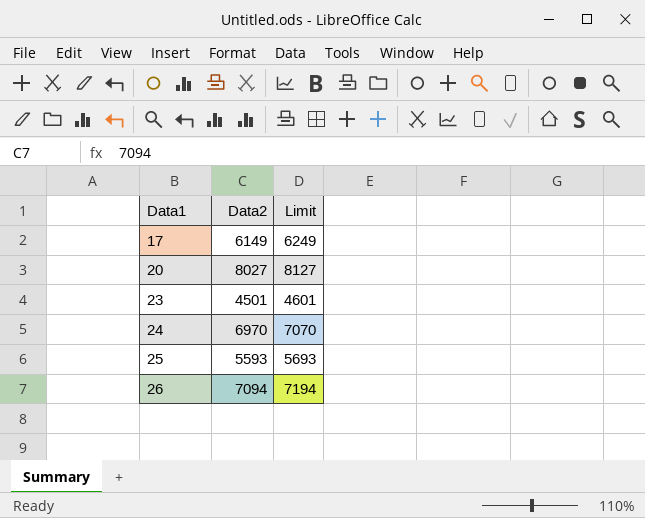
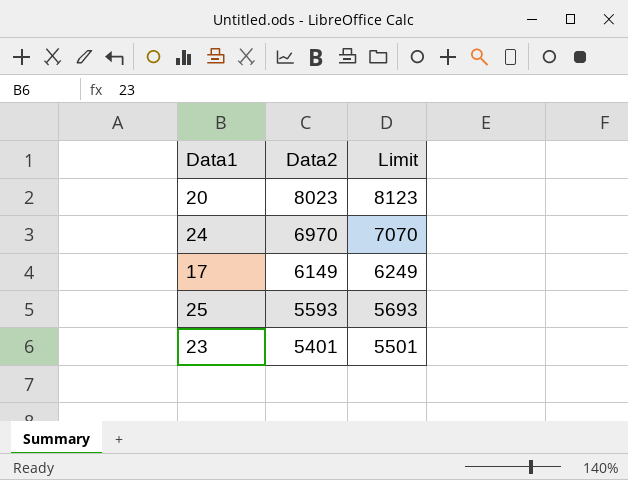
row order: Data1 ascending -> Data2 descending
row 26: 7094 | 7194 -> none
20 | Data2: 8027 -> 8023
20 | Limit: 8127 -> 8123
23 | Data2: 4501 -> 5401
23 | Limit: 4601 -> 5501

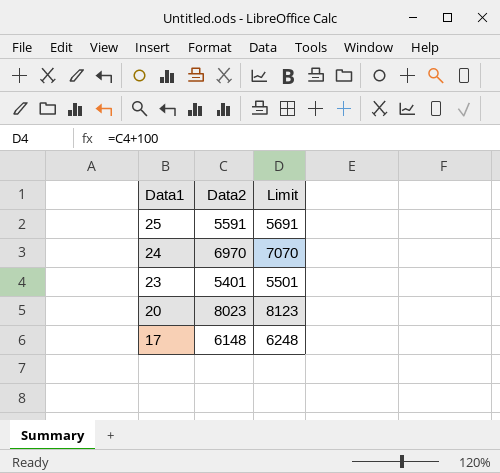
row order: Data2 descending -> Data1 descending
25 | Data2: 5593 -> 5591
25 | Limit: 5693 -> 5691
17 | Data2: 6149 -> 6148
17 | Limit: 6249 -> 6248

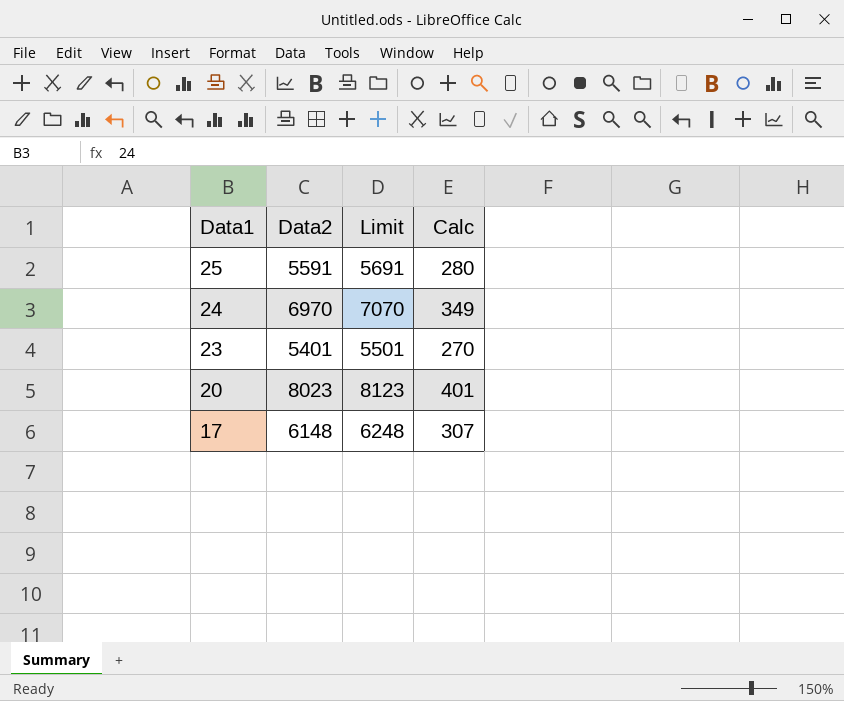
column Calc | formula: none -> [Data2] * 0.05

